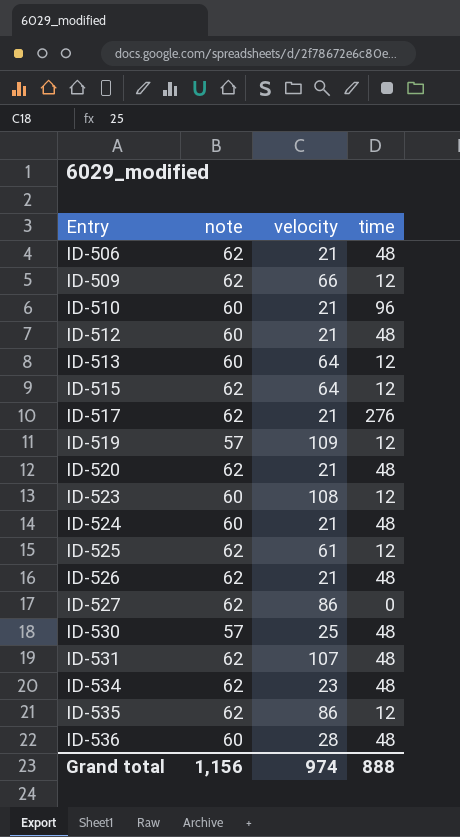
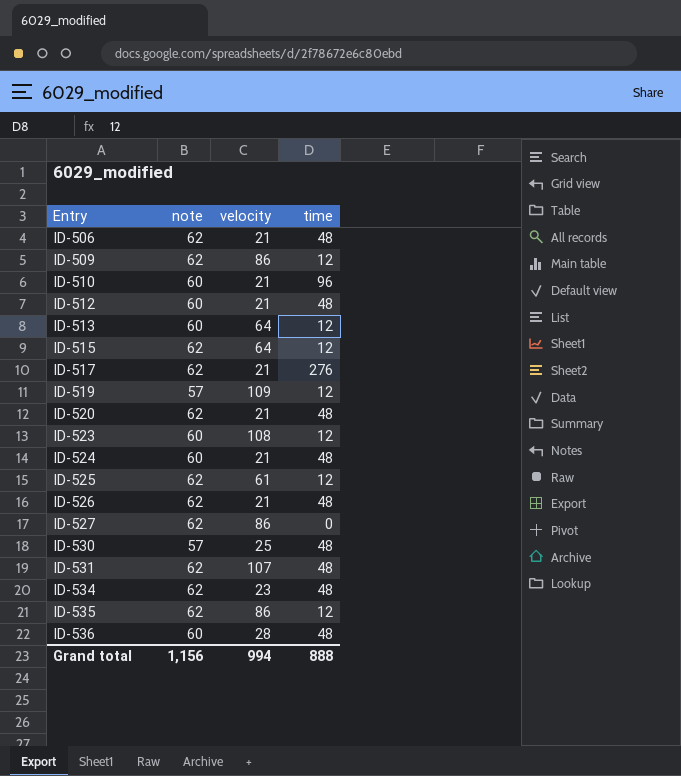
ID-509 | velocity: 66 -> 86
Grand total | velocity: 974 -> 994

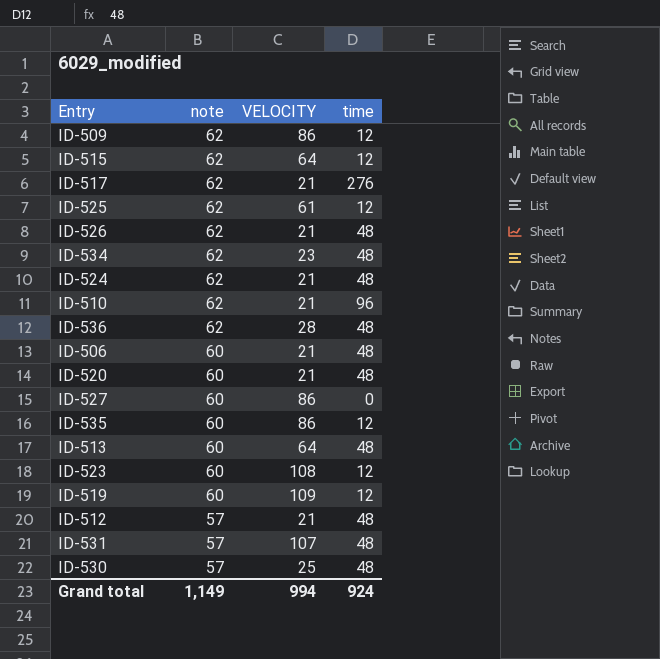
row order: Entry ascending -> note descending
column name: velocity -> VELOCITY
ID-524 | note: 60 -> 62
ID-510 | note: 60 -> 62
ID-536 | note: 60 -> 62
ID-506 | note: 62 -> 60
ID-520 | note: 62 -> 60
ID-527 | note: 62 -> 60
ID-535 | note: 62 -> 60
ID-513 | time: 12 -> 48
ID-519 | note: 57 -> 60
ID-512 | note: 60 -> 57
ID-531 | note: 62 -> 57
Grand total | note: 1,156 -> 1,149
Grand total | time: 888 -> 924

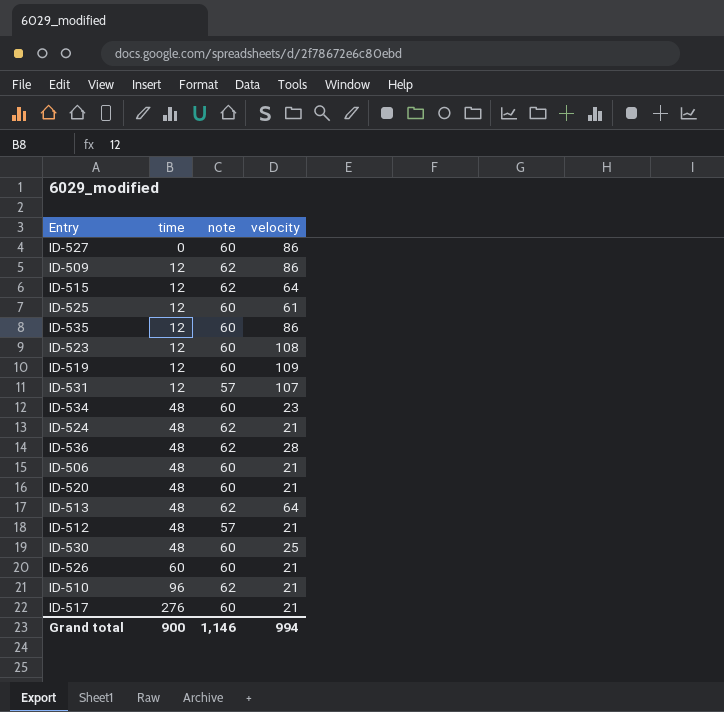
row order: note descending -> time ascending
column time | position: 4 -> 2
column name: VELOCITY -> velocity
ID-525 | note: 62 -> 60
ID-531 | time: 48 -> 12
ID-534 | note: 62 -> 60
ID-513 | note: 60 -> 62
ID-530 | note: 57 -> 60
ID-526 | time: 48 -> 60
ID-526 | note: 62 -> 60
ID-517 | note: 62 -> 60
Grand total | time: 924 -> 900
Grand total | note: 1,149 -> 1,146

